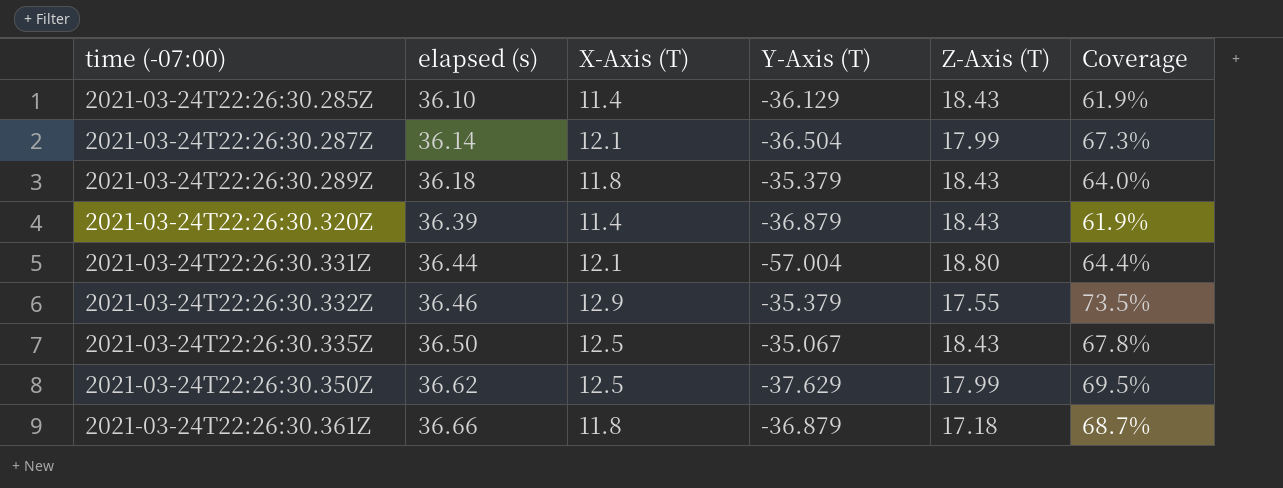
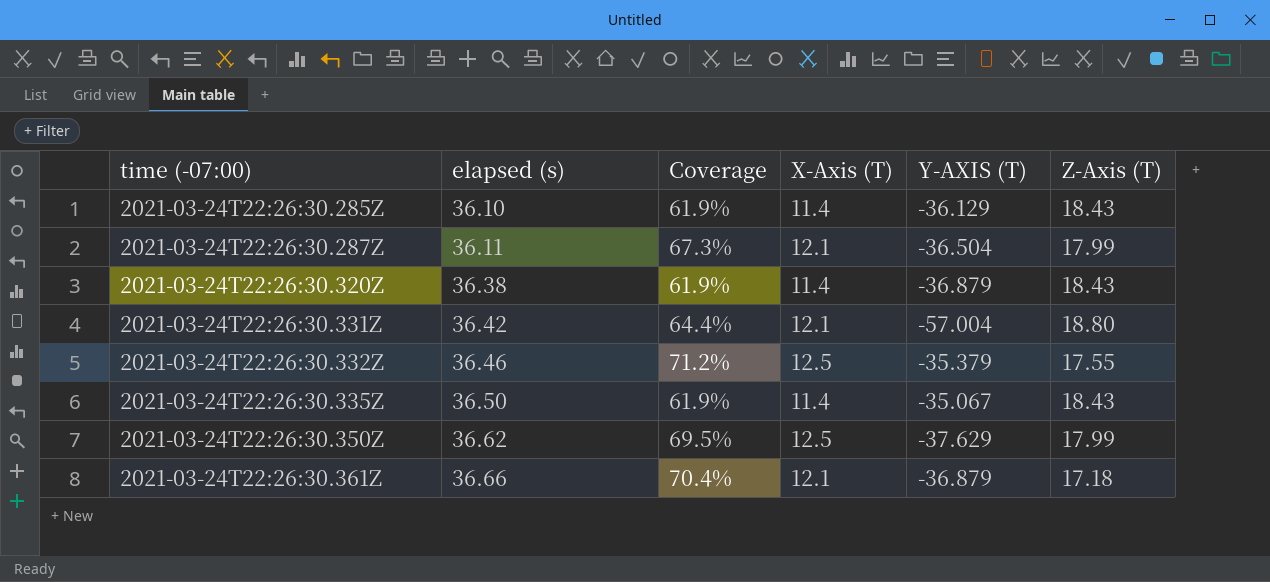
column Coverage | position: 6 -> 3
column name: Y-Axis (T) -> Y-AXIS (T)
row 2021-03-24T22:26:30.289Z: 36.18 | 11.8 | -35.379 | 18.43 | 64.0% -> none
2021-03-24T22:26:30.287Z | elapsed (s): 36.14 -> 36.11
2021-03-24T22:26:30.320Z | elapsed (s): 36.39 -> 36.38
2021-03-24T22:26:30.331Z | elapsed (s): 36.44 -> 36.42
2021-03-24T22:26:30.332Z | Coverage: 73.5% -> 71.2%
2021-03-24T22:26:30.332Z | X-Axis (T): 12.9 -> 12.5
2021-03-24T22:26:30.335Z | Coverage: 67.8% -> 61.9%
2021-03-24T22:26:30.335Z | X-Axis (T): 12.5 -> 11.4
2021-03-24T22:26:30.361Z | Coverage: 68.7% -> 70.4%
2021-03-24T22:26:30.361Z | X-Axis (T): 11.8 -> 12.1

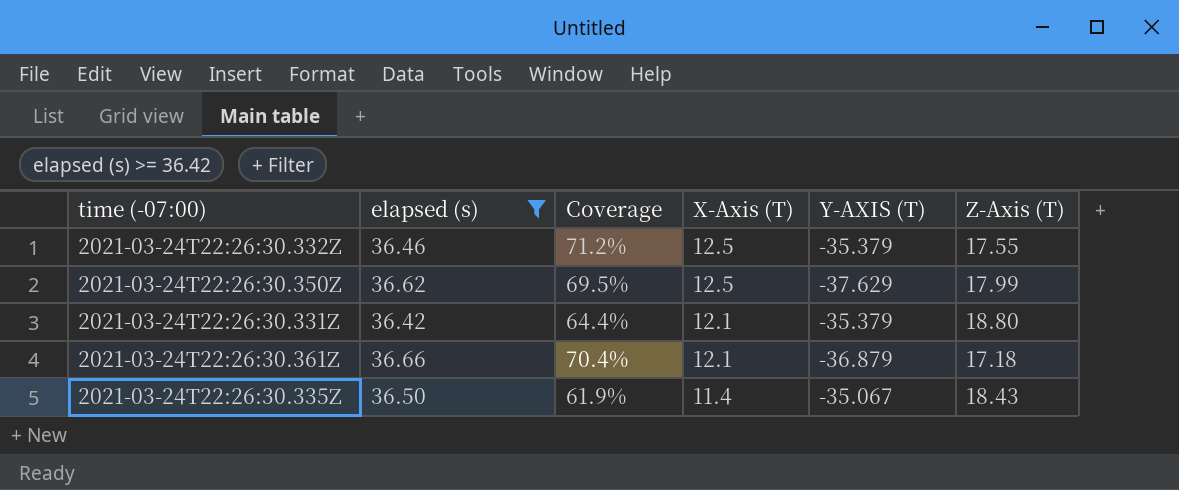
filter: none -> elapsed (s) >= 36.42
row order: time (-07:00) ascending -> X-Axis (T) descending
2021-03-24T22:26:30.331Z | Y-AXIS (T): -57.004 -> -35.379

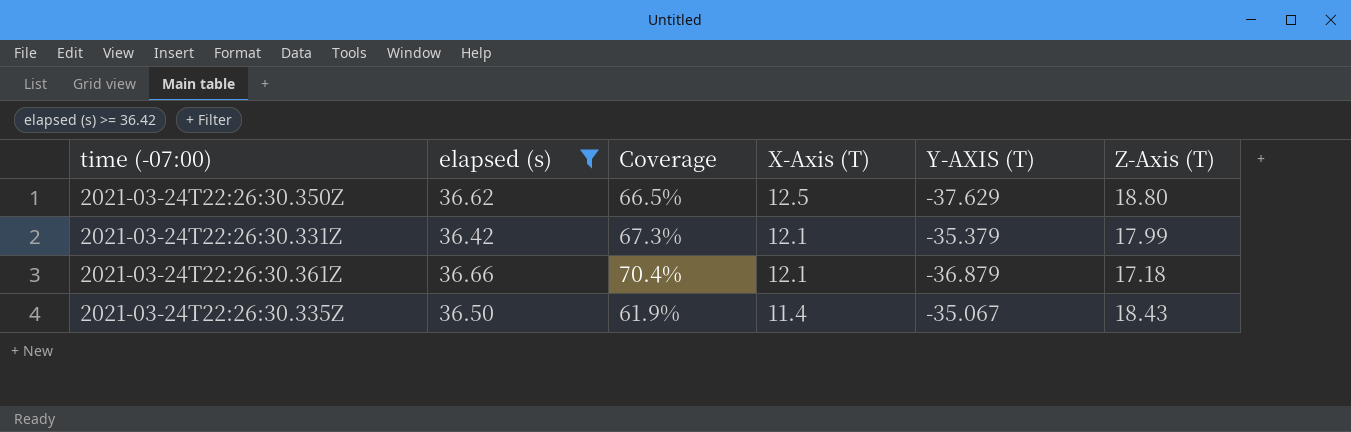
row 2021-03-24T22:26:30.332Z: 36.46 | 71.2% | 12.5 | -35.379 | 17.55 -> none
2021-03-24T22:26:30.350Z | Coverage: 69.5% -> 66.5%
2021-03-24T22:26:30.350Z | Z-Axis (T): 17.99 -> 18.80
2021-03-24T22:26:30.331Z | Coverage: 64.4% -> 67.3%
2021-03-24T22:26:30.331Z | Z-Axis (T): 18.80 -> 17.99

